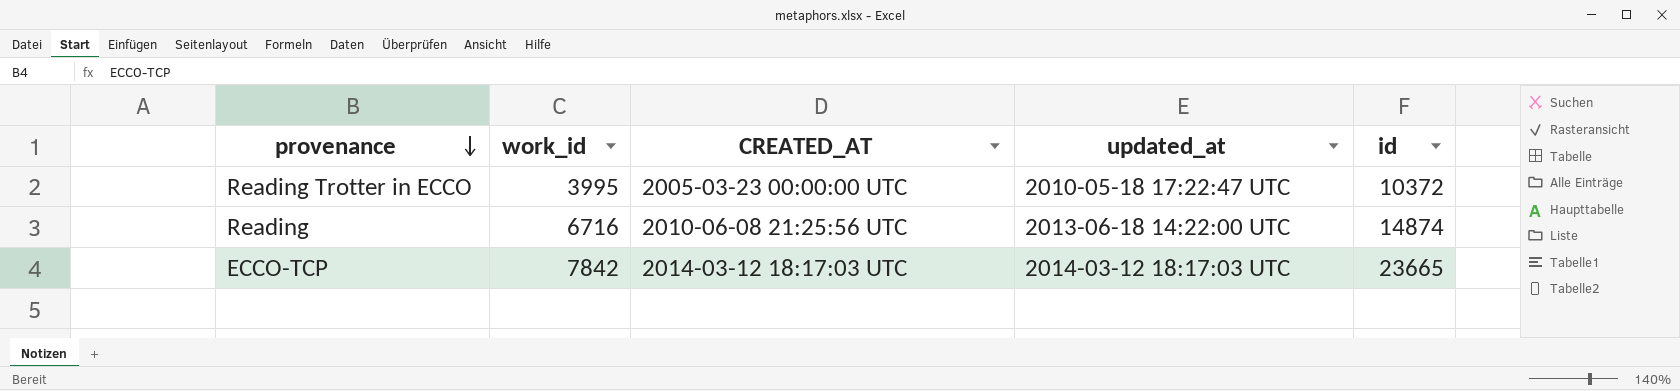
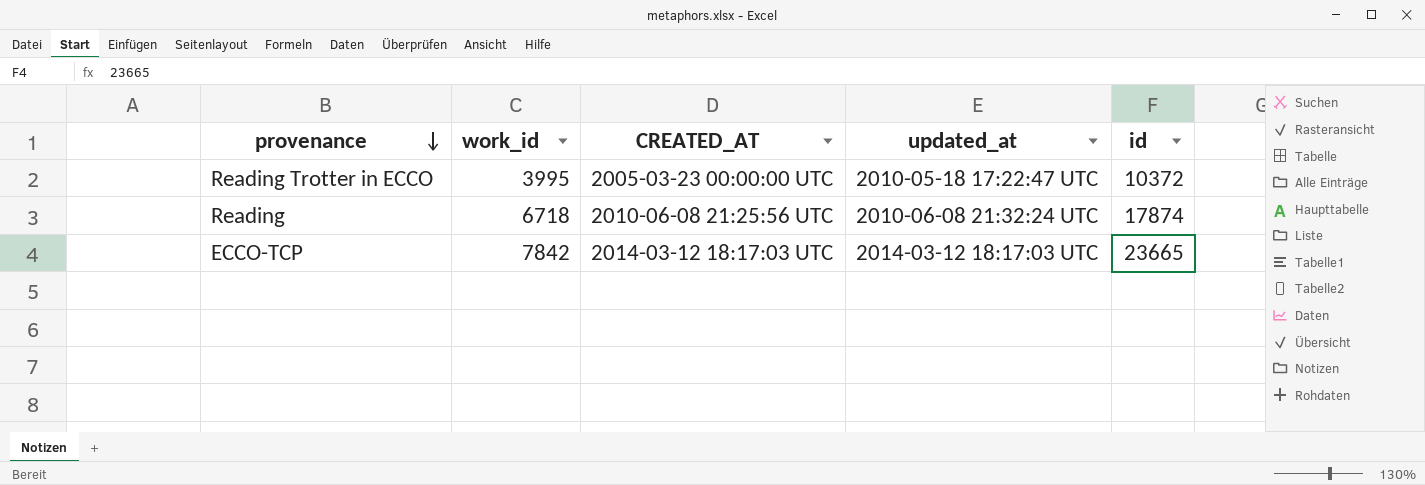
Reading | work_id: 6716 -> 6718
Reading | updated_at: 2013-06-18 14:22:00 UTC -> 2010-06-08 21:32:24 UTC
Reading | id: 14874 -> 17874

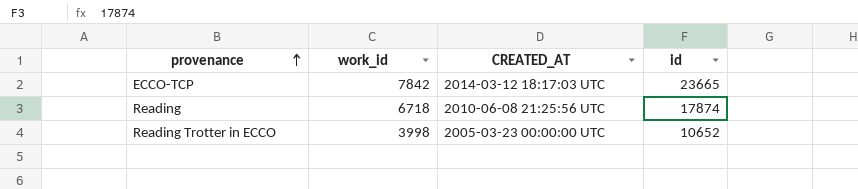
row order: provenance descending -> provenance ascending
column updated_at | position: 4 -> none
Reading Trotter in ECCO | work_id: 3995 -> 3998
Reading Trotter in ECCO | id: 10372 -> 10652

